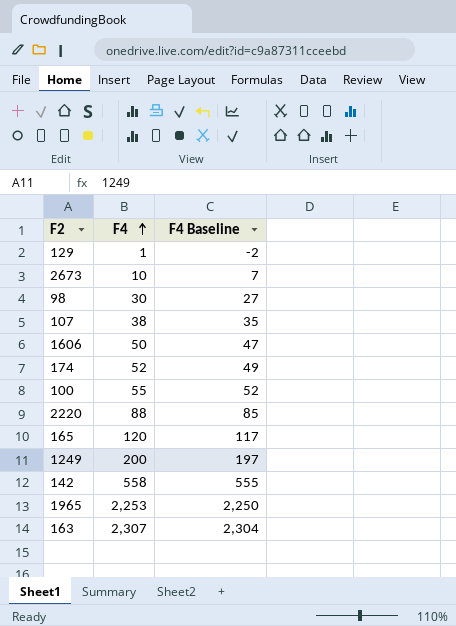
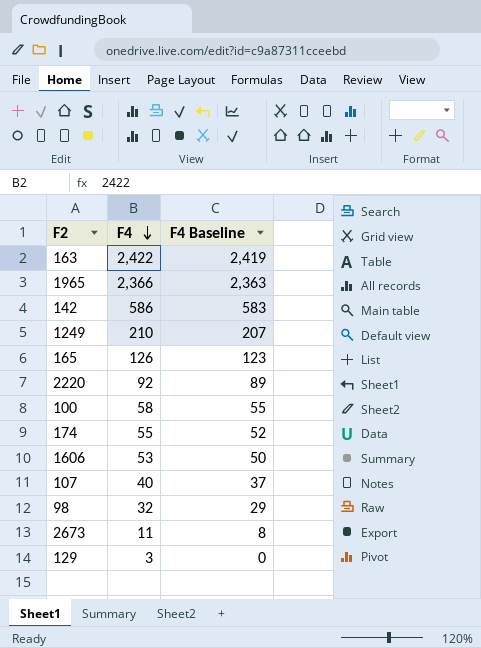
row order: F4 ascending -> F4 descending
163 | F4: 2,307 -> 2,422
163 | F4 Baseline: 2,304 -> 2,419
1965 | F4: 2,253 -> 2,366
1965 | F4 Baseline: 2,250 -> 2,363
142 | F4: 558 -> 586
142 | F4 Baseline: 555 -> 583
1249 | F4: 200 -> 210
1249 | F4 Baseline: 197 -> 207
165 | F4: 120 -> 126
165 | F4 Baseline: 117 -> 123
2220 | F4: 88 -> 92
2220 | F4 Baseline: 85 -> 89
100 | F4: 55 -> 58
100 | F4 Baseline: 52 -> 55
174 | F4: 52 -> 55
174 | F4 Baseline: 49 -> 52
1606 | F4: 50 -> 53
1606 | F4 Baseline: 47 -> 50
107 | F4: 38 -> 40
107 | F4 Baseline: 35 -> 37
98 | F4: 30 -> 32
98 | F4 Baseline: 27 -> 29
2673 | F4: 10 -> 11
2673 | F4 Baseline: 7 -> 8
129 | F4: 1 -> 3
129 | F4 Baseline: -2 -> 0

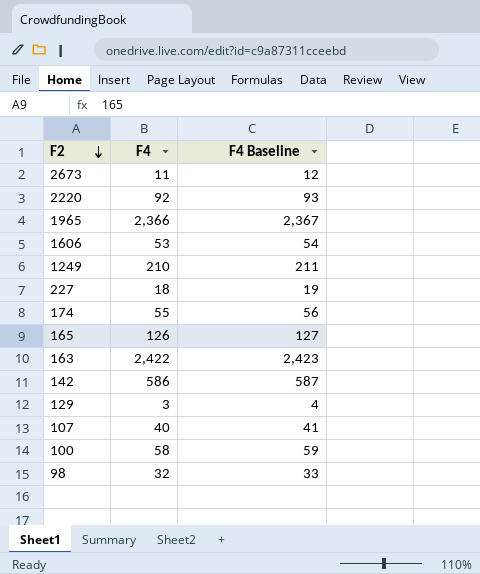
row order: F4 descending -> F2 descending
column F4 Baseline | formula: [F4] - 3 -> [F4] + 1
row 227: none -> 18 | 19

